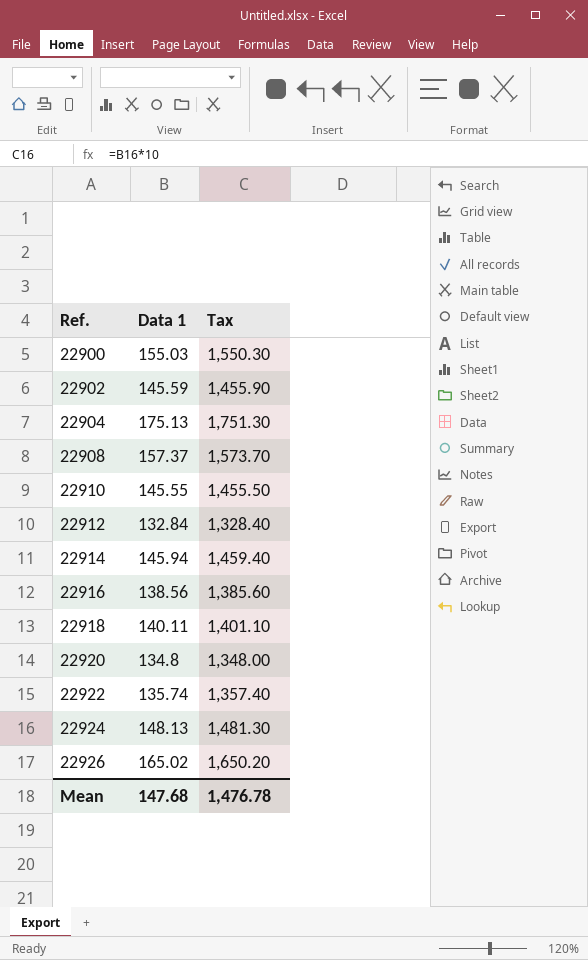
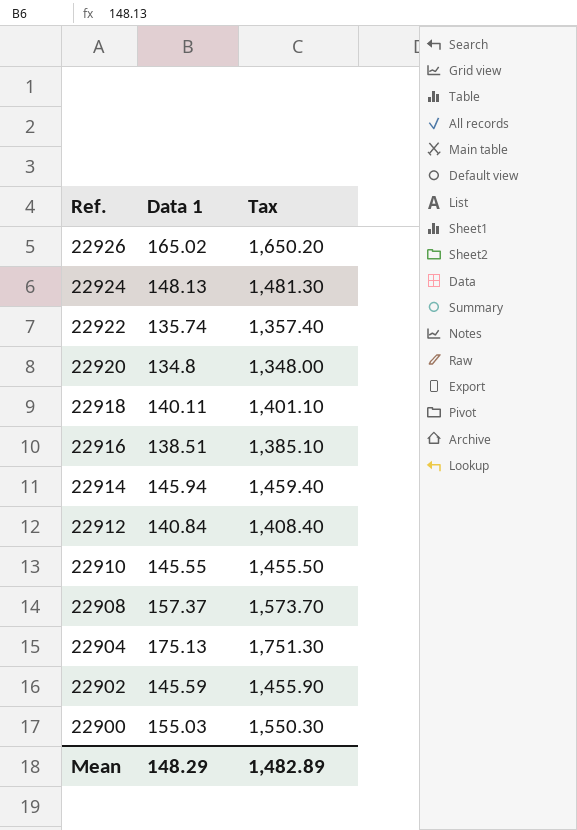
row order: Ref. ascending -> Ref. descending
22916 | Data 1: 138.56 -> 138.51
22916 | Tax: 1,385.60 -> 1,385.10
22912 | Data 1: 132.84 -> 140.84
22912 | Tax: 1,328.40 -> 1,408.40
Mean | Data 1: 147.68 -> 148.29
Mean | Tax: 1,476.78 -> 1,482.89

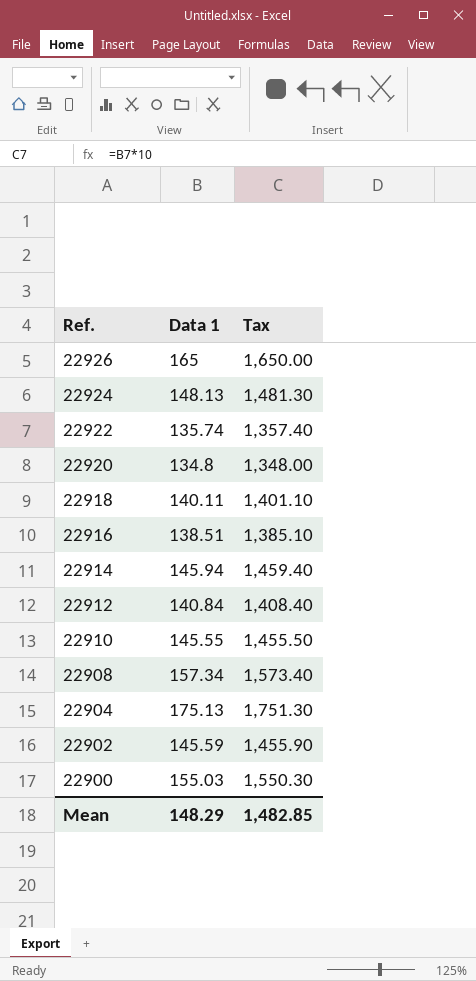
22926 | Data 1: 165.02 -> 165
22926 | Tax: 1,650.20 -> 1,650.00
22908 | Data 1: 157.37 -> 157.34
22908 | Tax: 1,573.70 -> 1,573.40
Mean | Tax: 1,482.89 -> 1,482.85

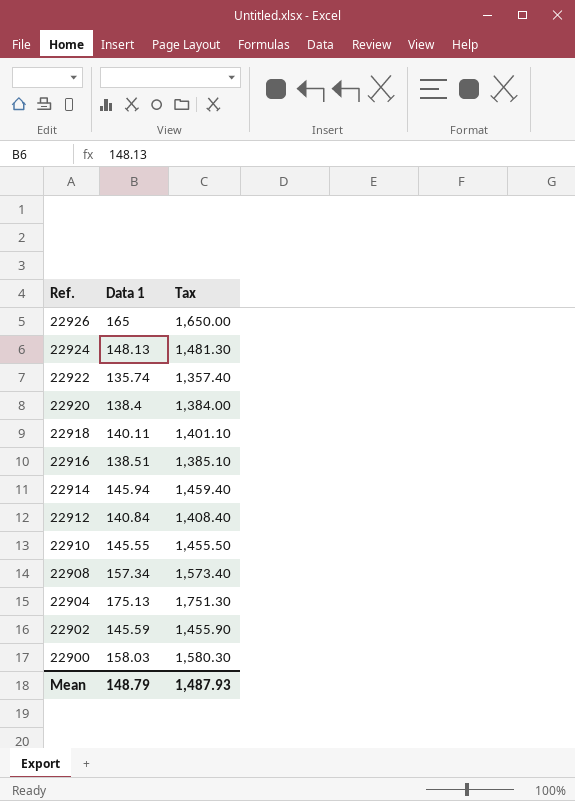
22920 | Data 1: 134.8 -> 138.4
22920 | Tax: 1,348.00 -> 1,384.00
22900 | Data 1: 155.03 -> 158.03
22900 | Tax: 1,550.30 -> 1,580.30
Mean | Data 1: 148.29 -> 148.79
Mean | Tax: 1,482.85 -> 1,487.93

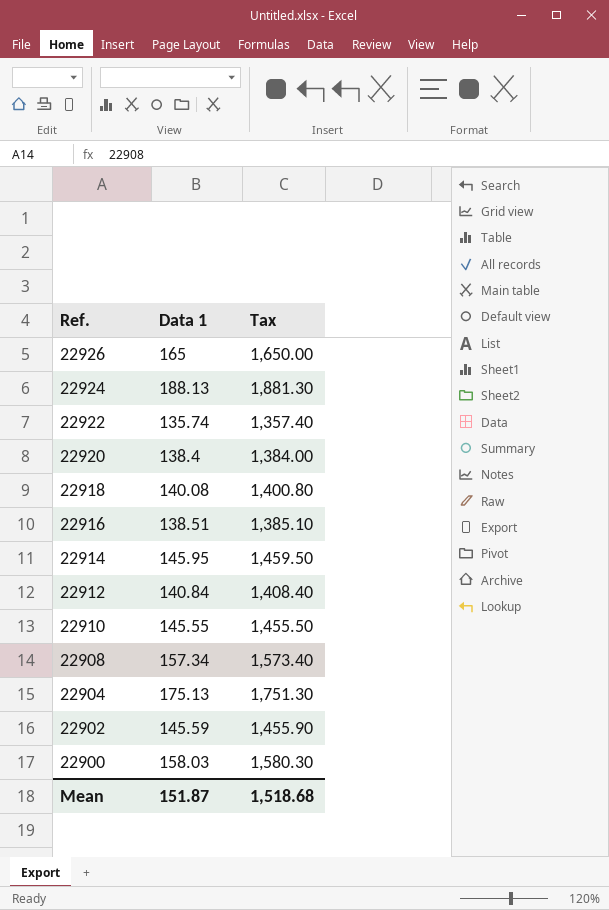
22924 | Data 1: 148.13 -> 188.13
22924 | Tax: 1,481.30 -> 1,881.30
22918 | Data 1: 140.11 -> 140.08
22918 | Tax: 1,401.10 -> 1,400.80
22914 | Data 1: 145.94 -> 145.95
22914 | Tax: 1,459.40 -> 1,459.50
Mean | Data 1: 148.79 -> 151.87
Mean | Tax: 1,487.93 -> 1,518.68

